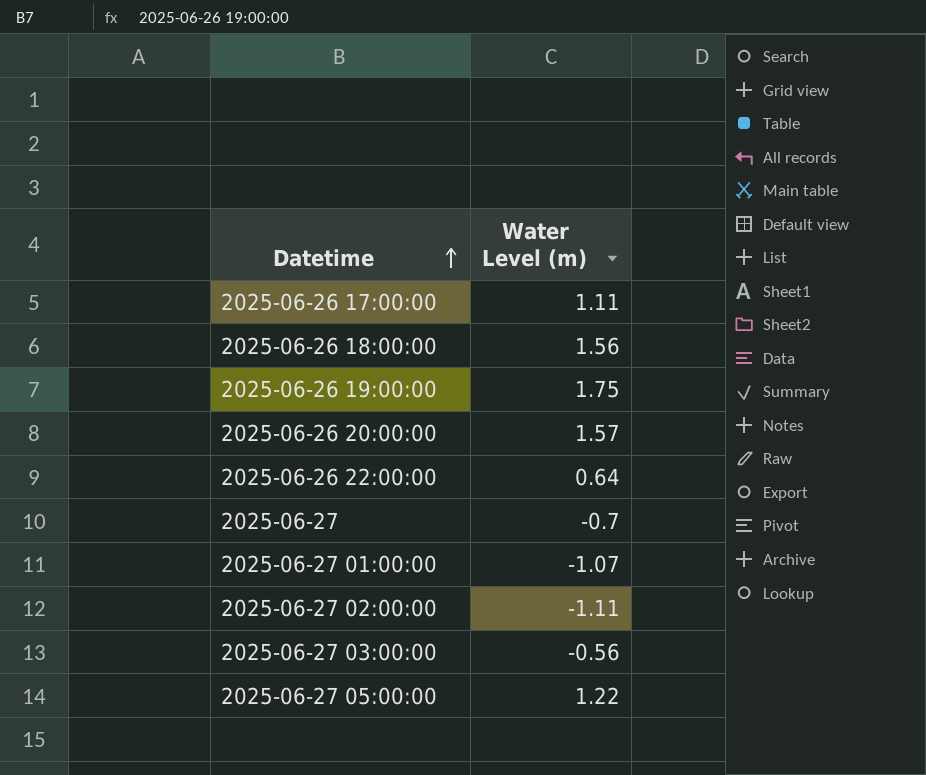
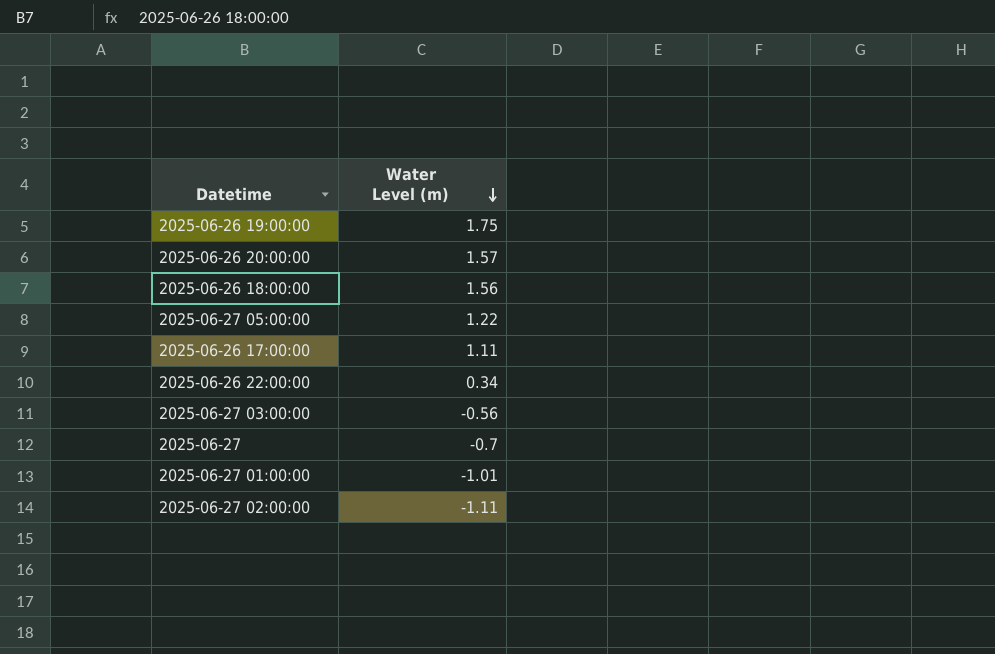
row order: Datetime ascending -> Water Level (m) descending
2025-06-26 22:00:00 | Water Level (m): 0.64 -> 0.34
2025-06-27 01:00:00 | Water Level (m): -1.07 -> -1.01

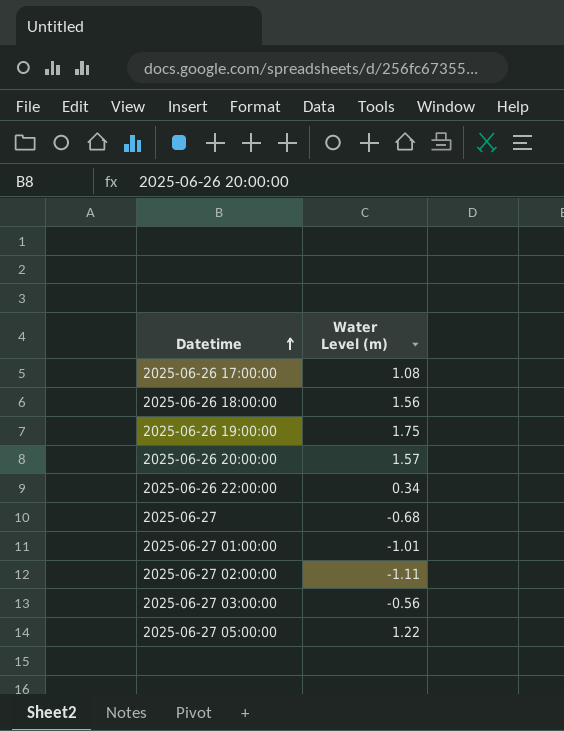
row order: Water Level (m) descending -> Datetime ascending
2025-06-26 17:00:00 | Water Level (m): 1.11 -> 1.08
2025-06-27 | Water Level (m): -0.7 -> -0.68

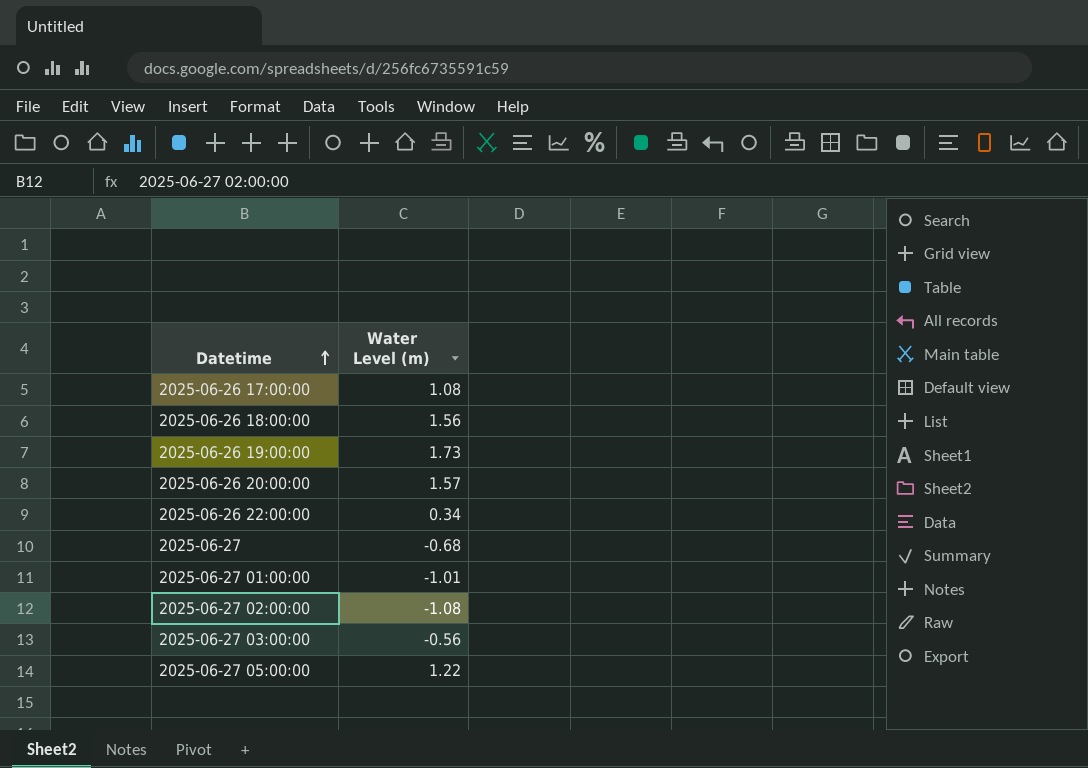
2025-06-26 19:00:00 | Water Level (m): 1.75 -> 1.73
2025-06-27 02:00:00 | Water Level (m): -1.11 -> -1.08

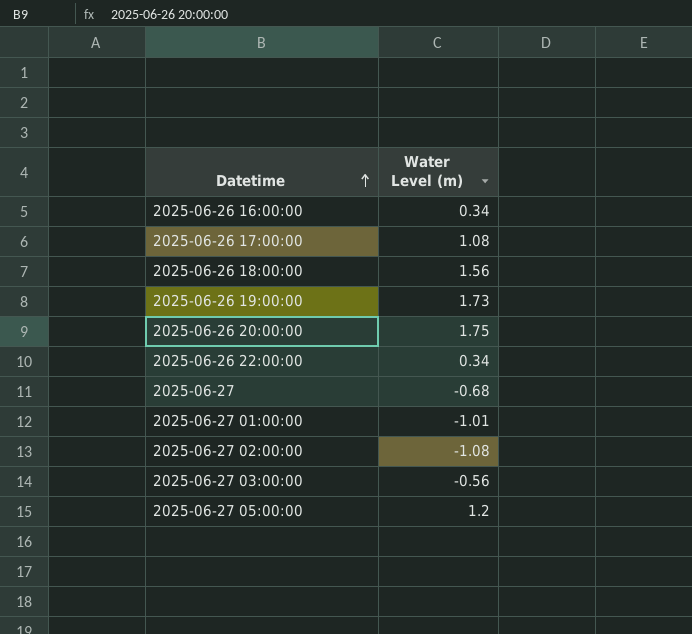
row 2025-06-26 16:00:00: none -> 0.34
2025-06-26 20:00:00 | Water Level (m): 1.57 -> 1.75
2025-06-27 05:00:00 | Water Level (m): 1.22 -> 1.2

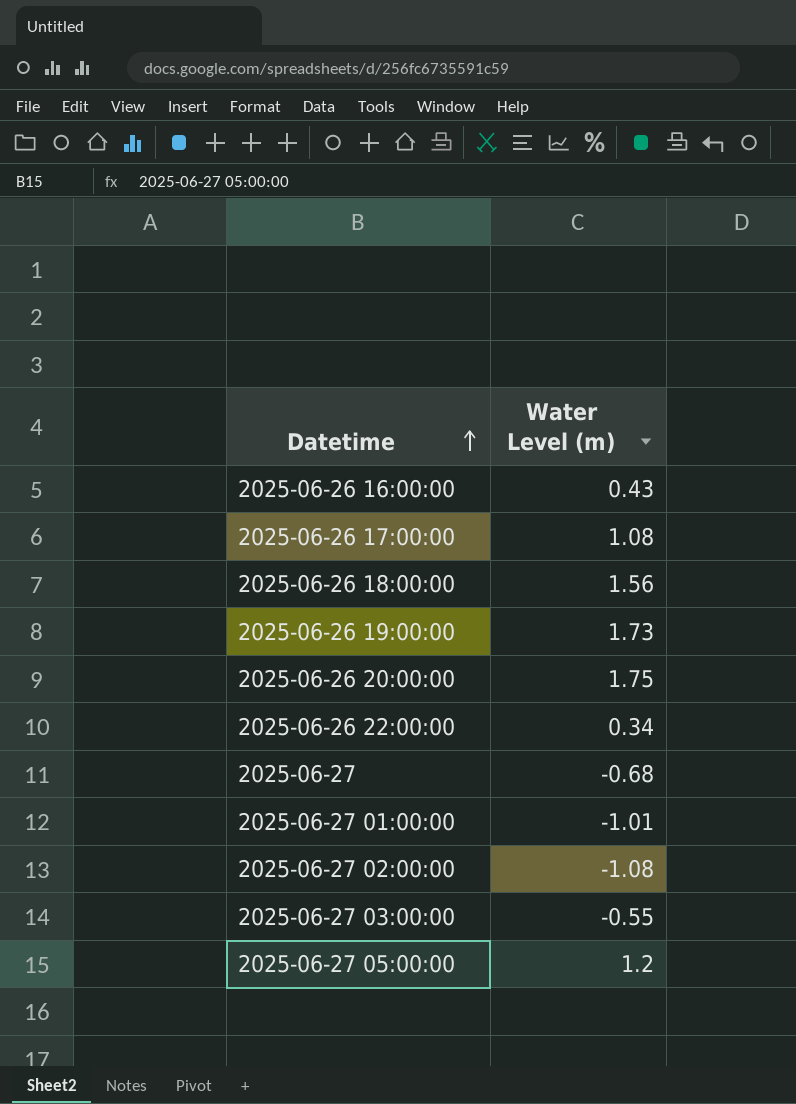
2025-06-26 16:00:00 | Water Level (m): 0.34 -> 0.43
2025-06-27 03:00:00 | Water Level (m): -0.56 -> -0.55

